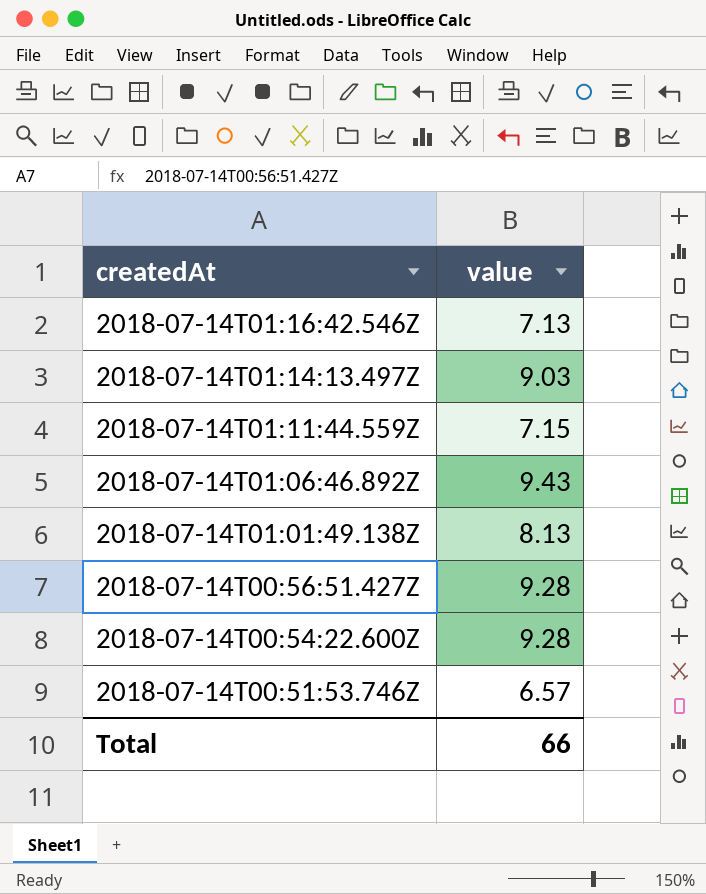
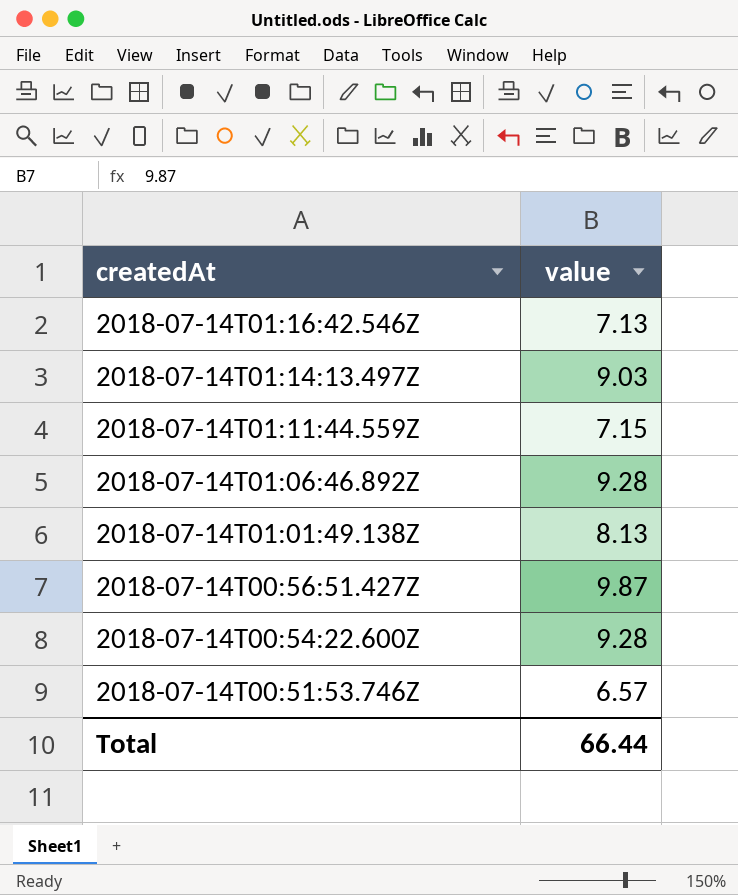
2018-07-14T01:06:46.892Z | value: 9.43 -> 9.28
2018-07-14T00:56:51.427Z | value: 9.28 -> 9.87
Total | value: 66 -> 66.44

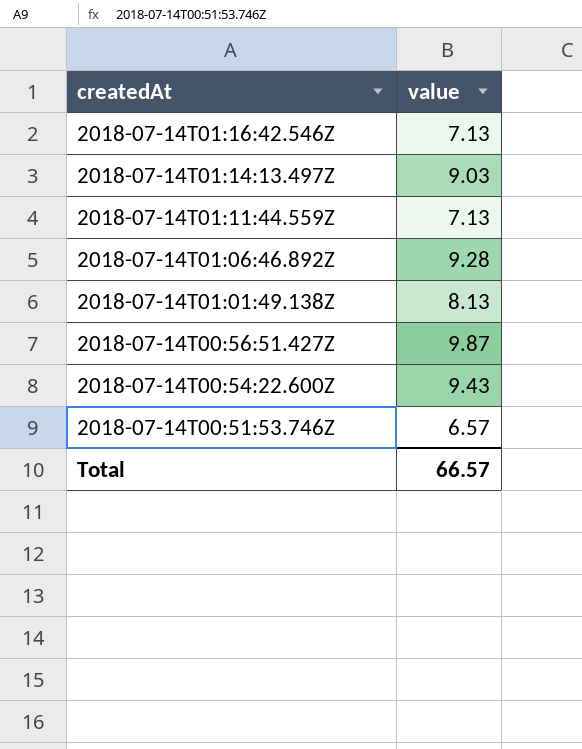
2018-07-14T01:11:44.559Z | value: 7.15 -> 7.13
2018-07-14T00:54:22.600Z | value: 9.28 -> 9.43
Total | value: 66.44 -> 66.57

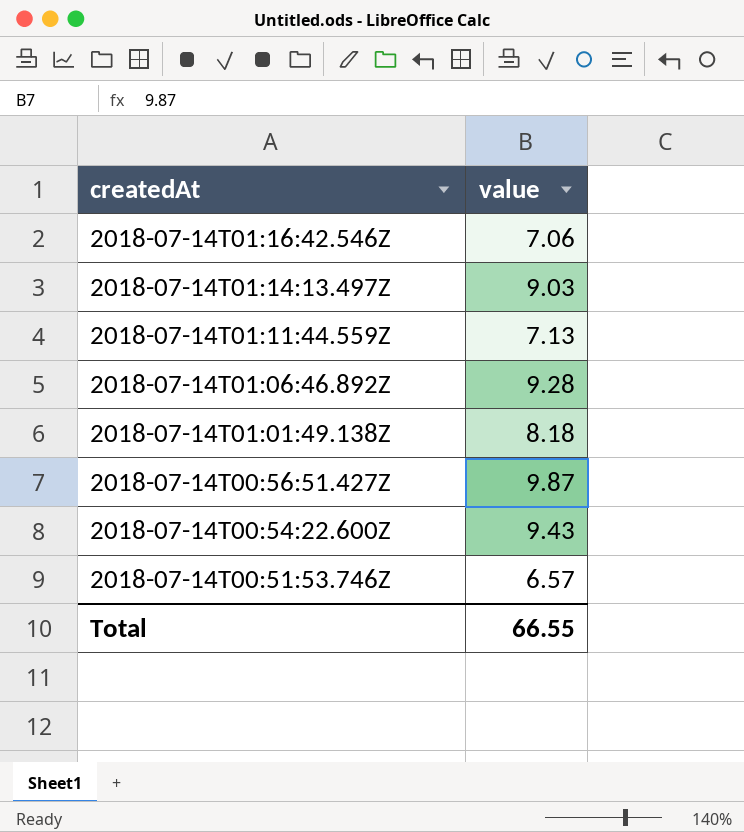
2018-07-14T01:16:42.546Z | value: 7.13 -> 7.06
2018-07-14T01:01:49.138Z | value: 8.13 -> 8.18
Total | value: 66.57 -> 66.55

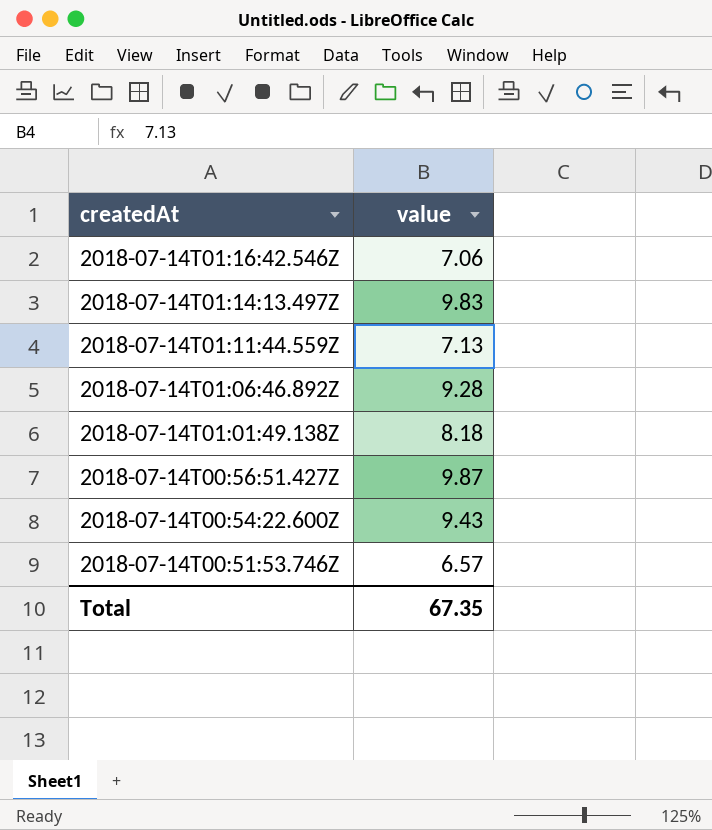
2018-07-14T01:14:13.497Z | value: 9.03 -> 9.83
Total | value: 66.55 -> 67.35

